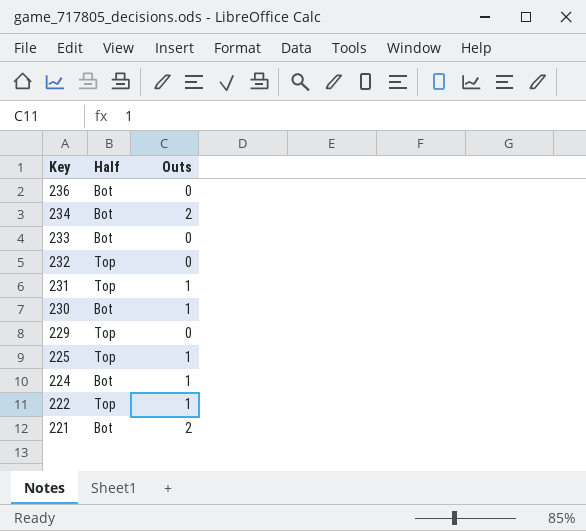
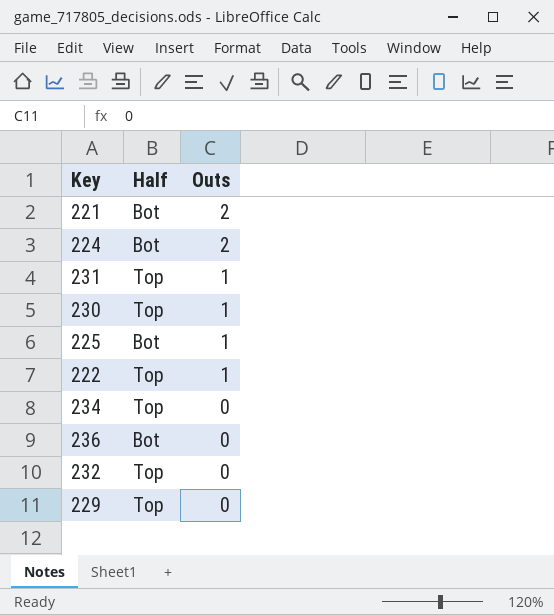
row order: Key descending -> Outs descending
row 233: Bot | 0 -> none
224 | Outs: 1 -> 2
230 | Half: Bot -> Top
225 | Half: Top -> Bot
234 | Half: Bot -> Top
234 | Outs: 2 -> 0

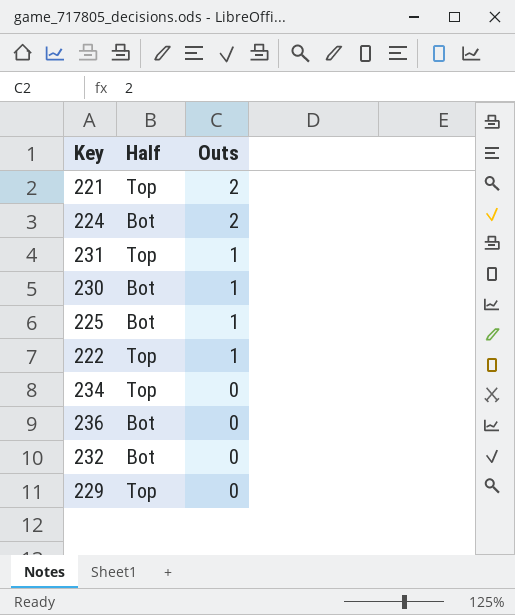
221 | Half: Bot -> Top
230 | Half: Top -> Bot
232 | Half: Top -> Bot

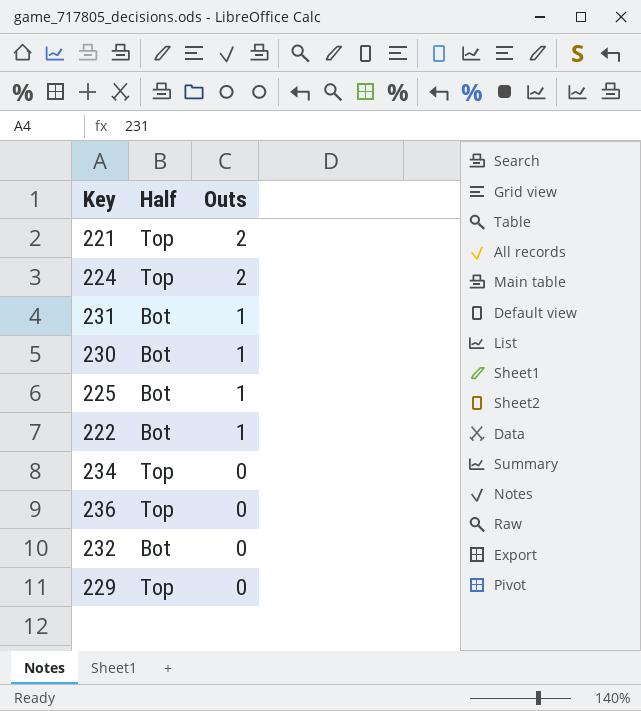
224 | Half: Bot -> Top
231 | Half: Top -> Bot
222 | Half: Top -> Bot
236 | Half: Bot -> Top

